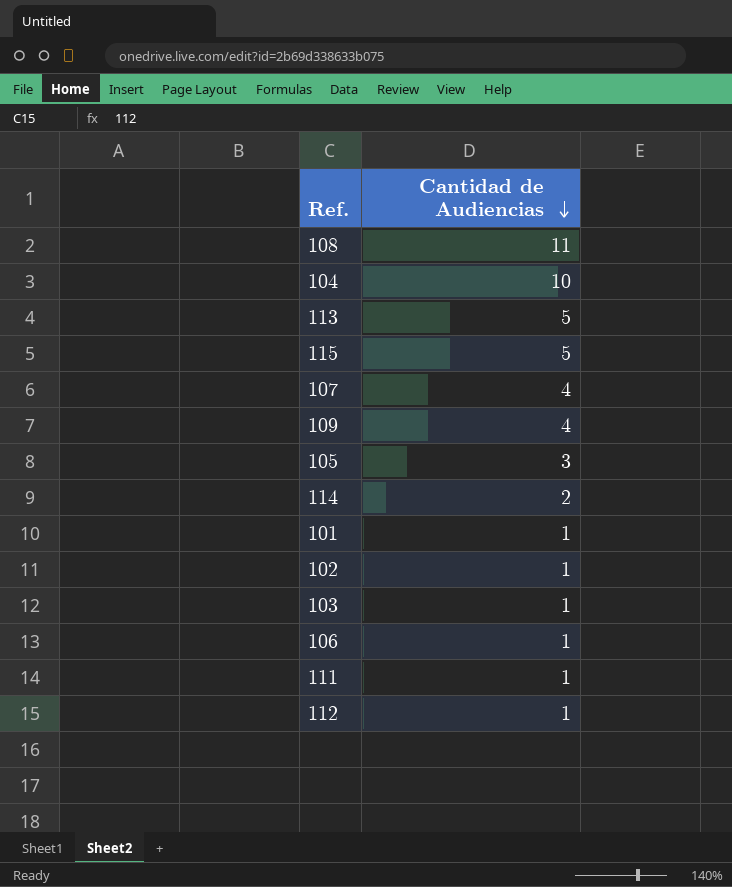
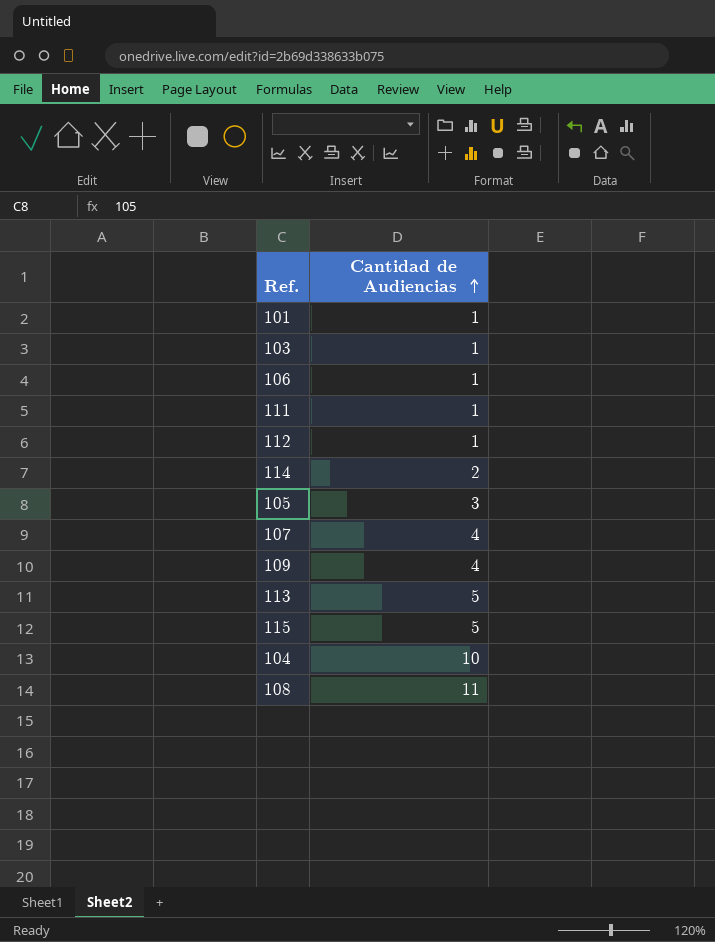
row order: Cantidad de Audiencias descending -> Cantidad de Audiencias ascending
row 102: 1 -> none

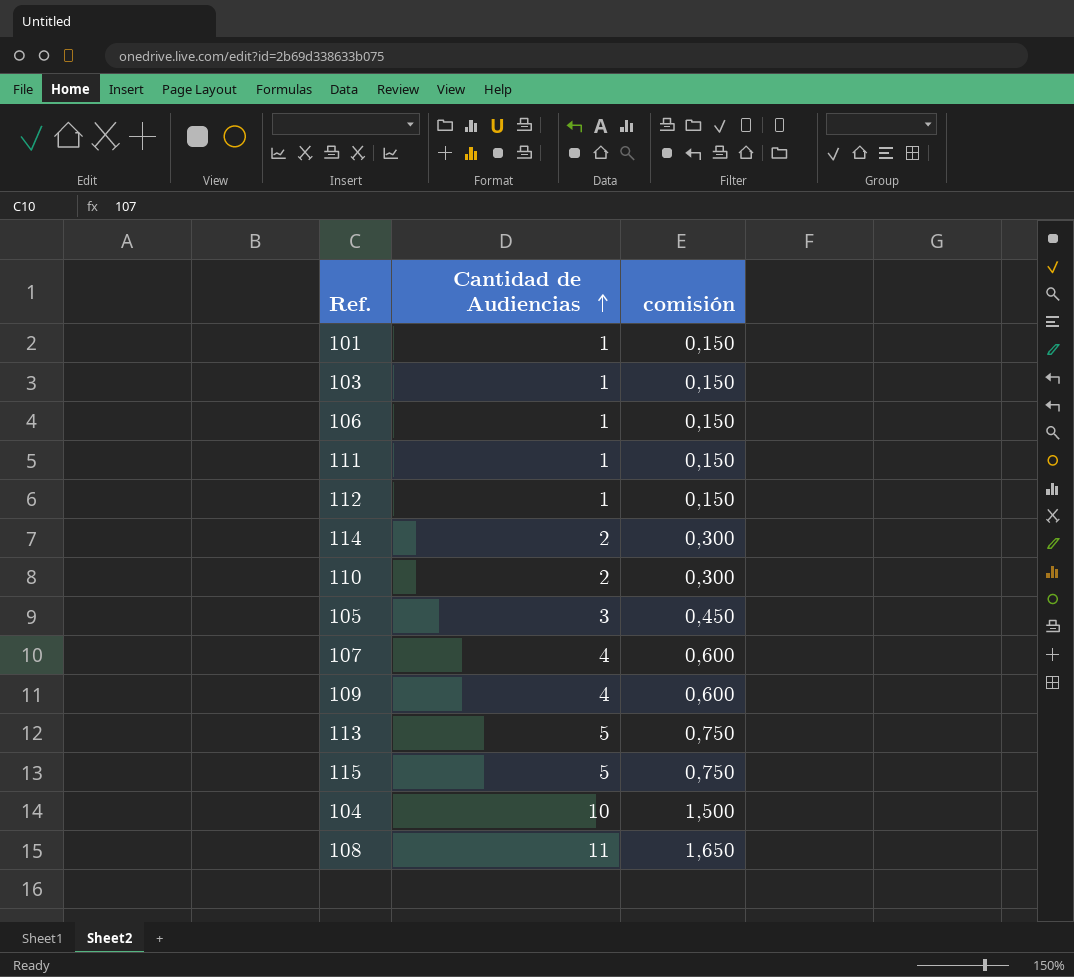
column comisión | formula: none -> [Cantidad de Audiencias] * 0,15
row 110: none -> 2 | 0,300

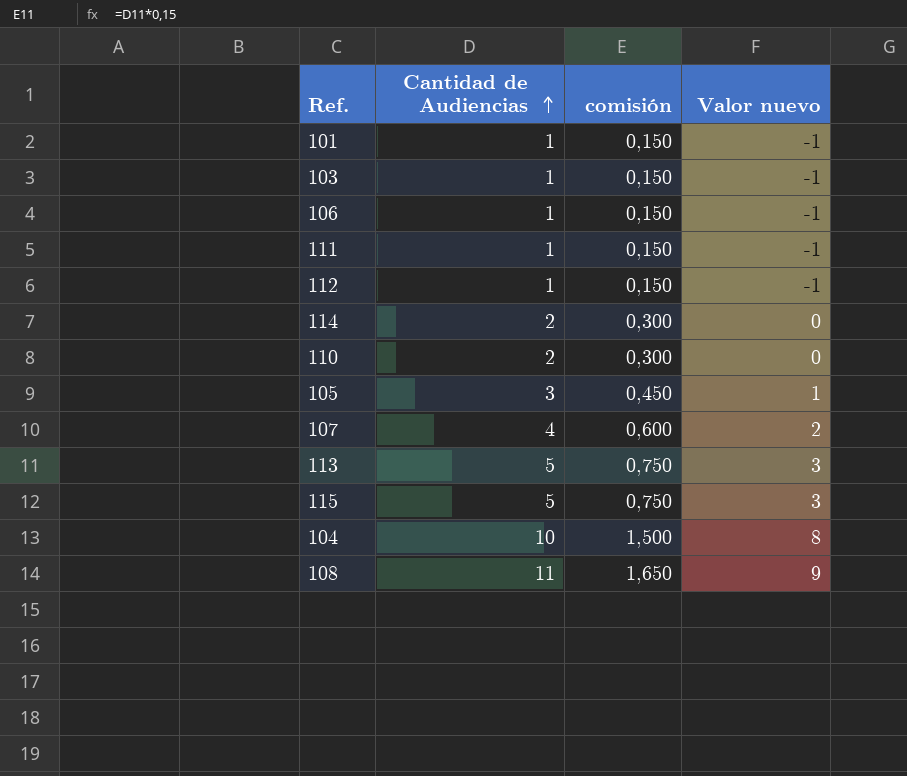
column Valor nuevo | formula: none -> [Cantidad de Audiencias] - 2
row 109: 4 | 0,600 -> none

